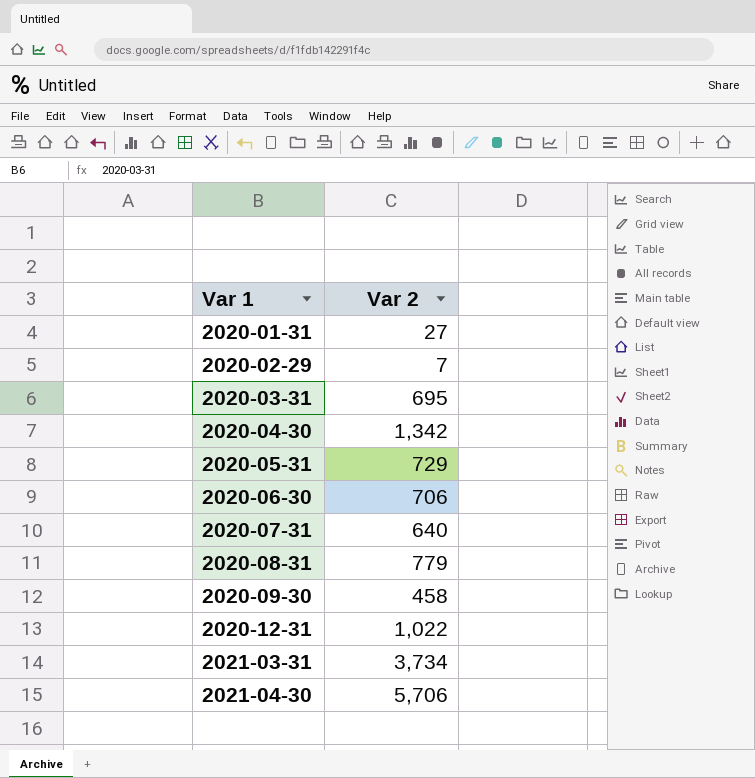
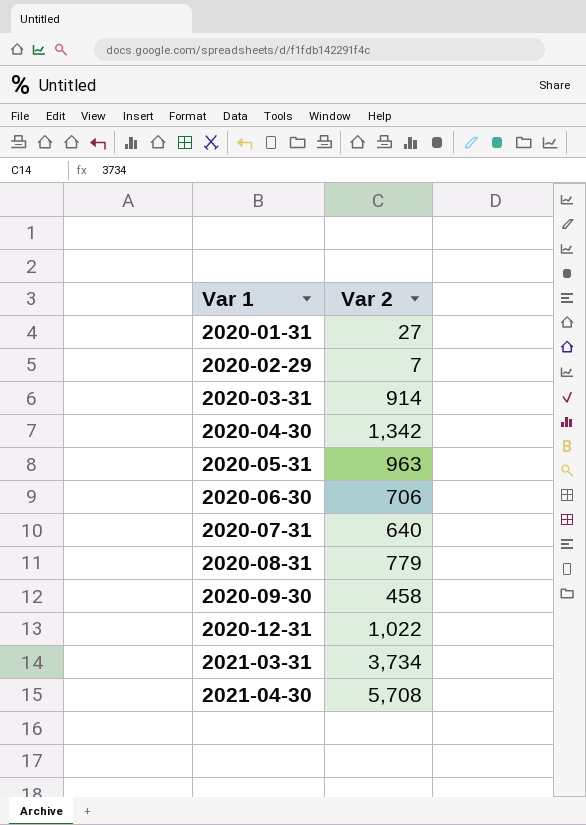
2020-03-31 | Var 2: 695 -> 914
2020-05-31 | Var 2: 729 -> 963
2021-04-30 | Var 2: 5,706 -> 5,708

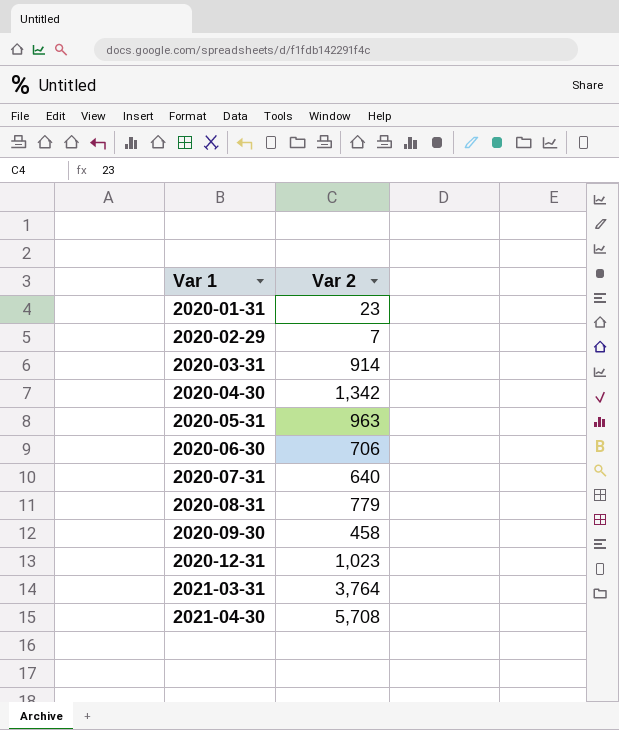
2020-01-31 | Var 2: 27 -> 23
2020-12-31 | Var 2: 1,022 -> 1,023
2021-03-31 | Var 2: 3,734 -> 3,764

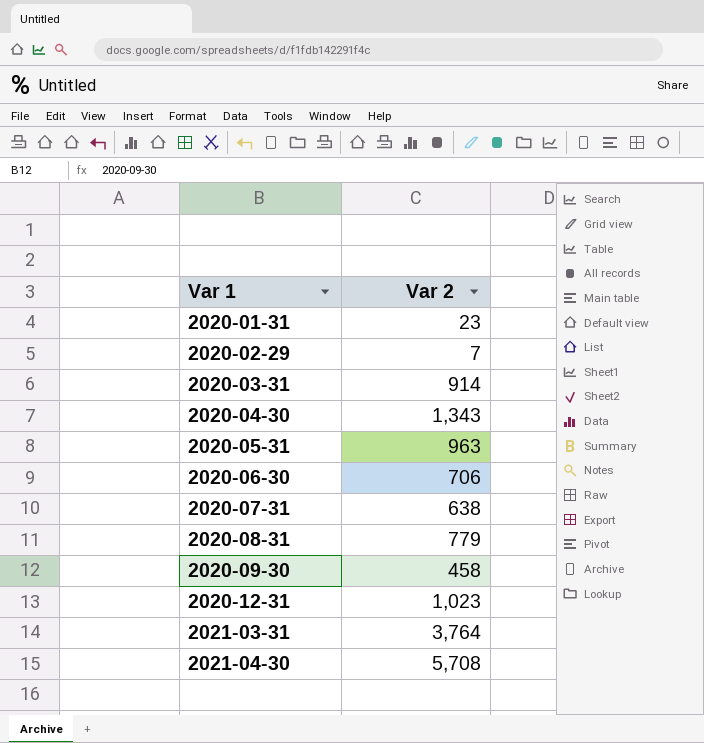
2020-04-30 | Var 2: 1,342 -> 1,343
2020-07-31 | Var 2: 640 -> 638

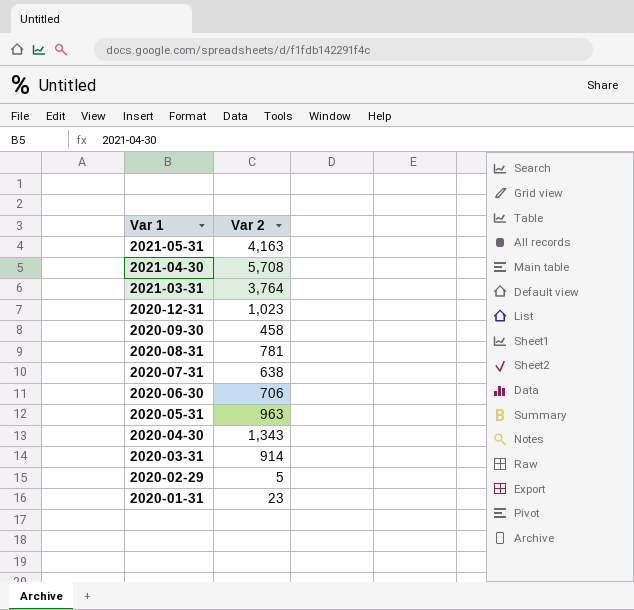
row order: Var 1 ascending -> Var 1 descending
row 2021-05-31: none -> 4,163
2020-08-31 | Var 2: 779 -> 781
2020-02-29 | Var 2: 7 -> 5

